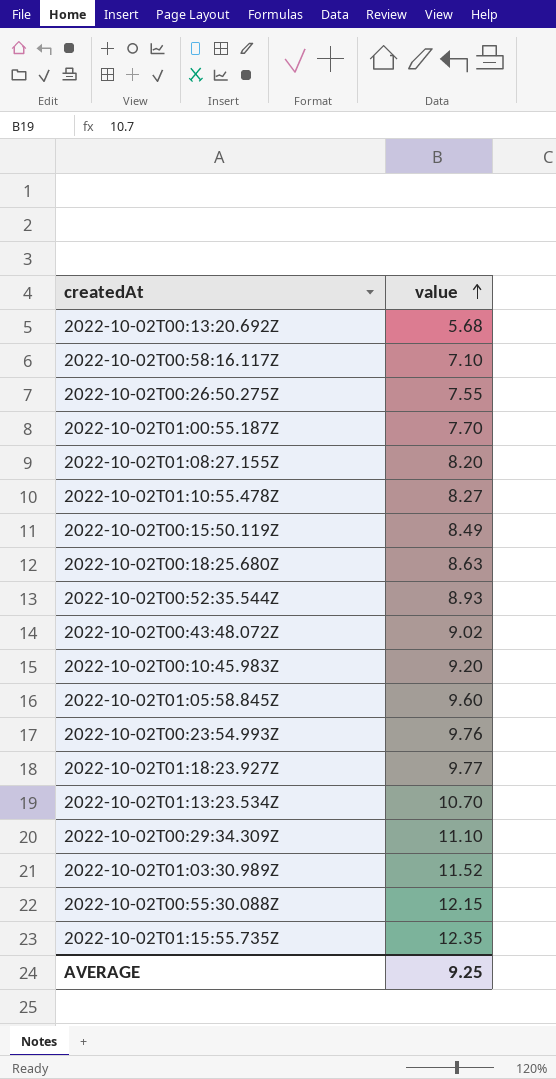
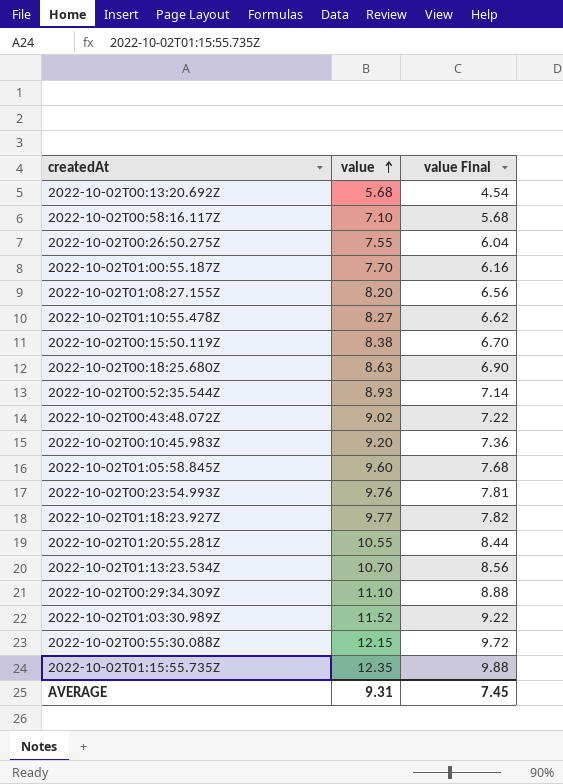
column value Final | formula: none -> [value] * 0.8
2022-10-02T00:15:50.119Z | value: 8.49 -> 8.38
row 2022-10-02T01:20:55.281Z: none -> 10.55 | 8.44
AVERAGE | value: 9.25 -> 9.31

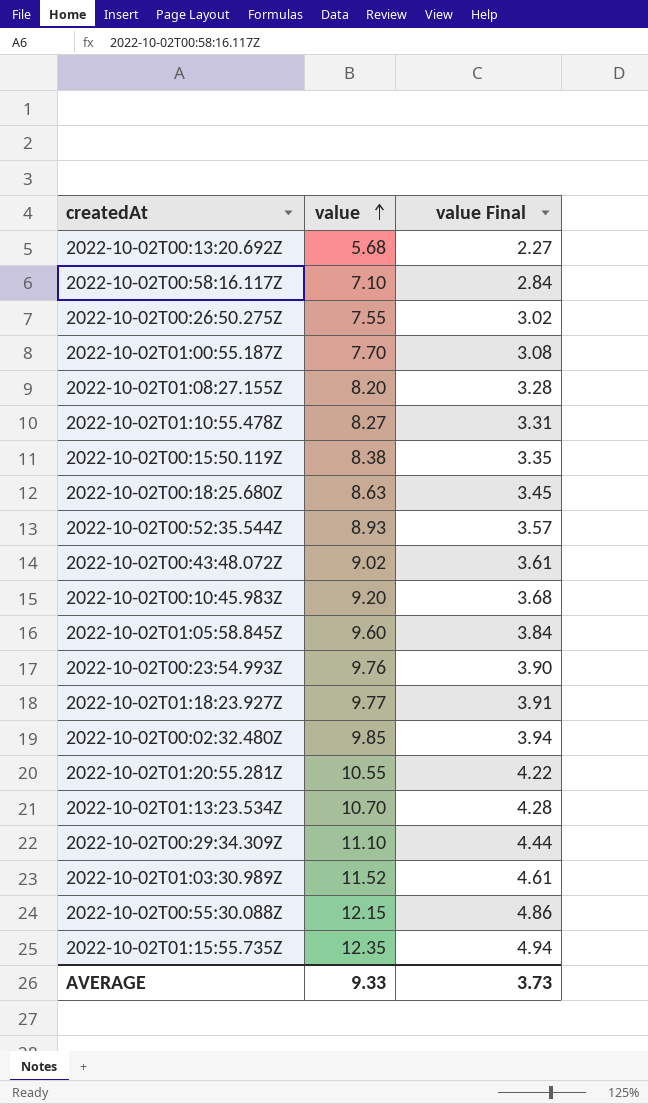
column value Final | formula: [value] * 0.8 -> [value] * 0.4
row 2022-10-02T00:02:32.480Z: none -> 9.85 | 3.94
AVERAGE | value: 9.31 -> 9.33
AVERAGE | value Final: 7.45 -> 3.73

